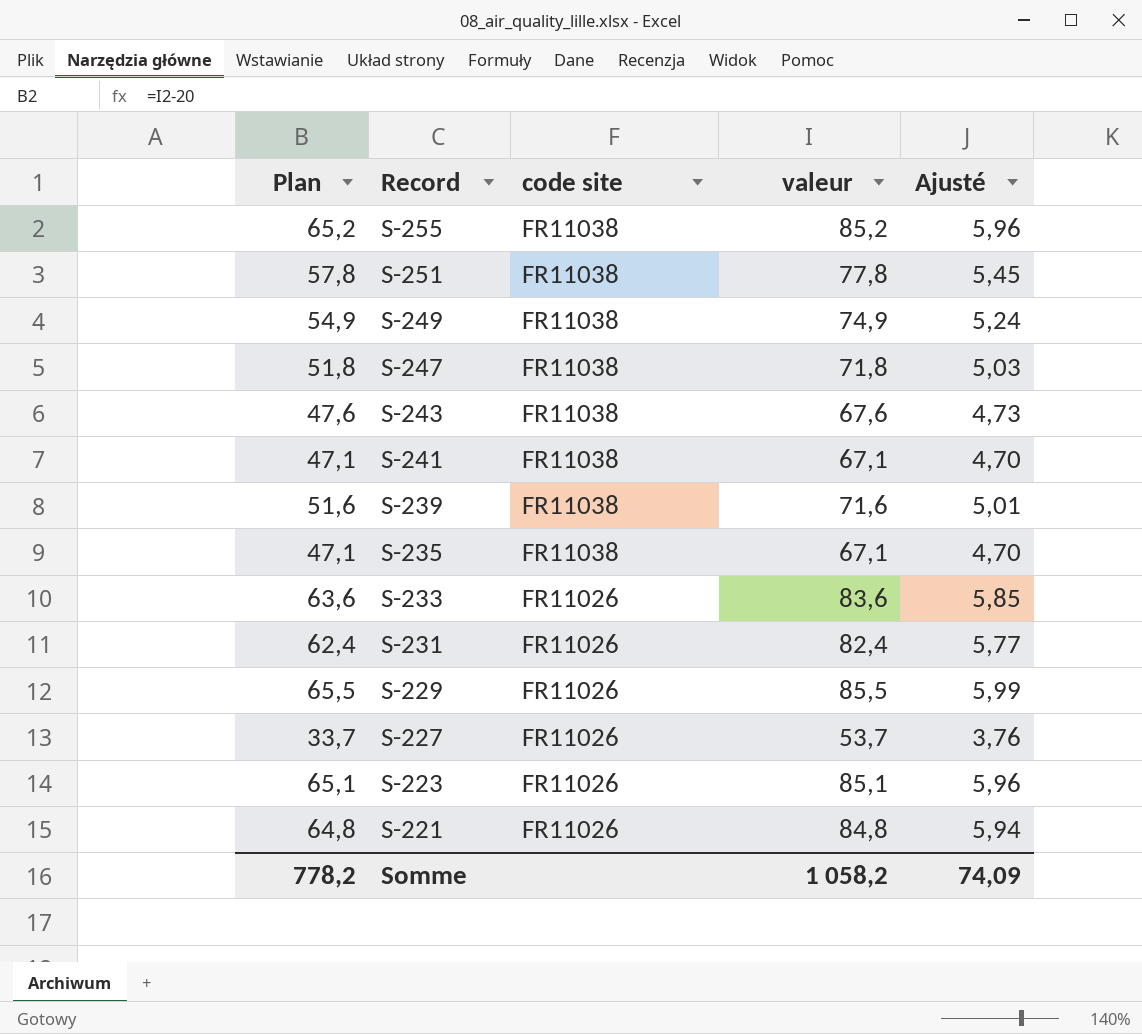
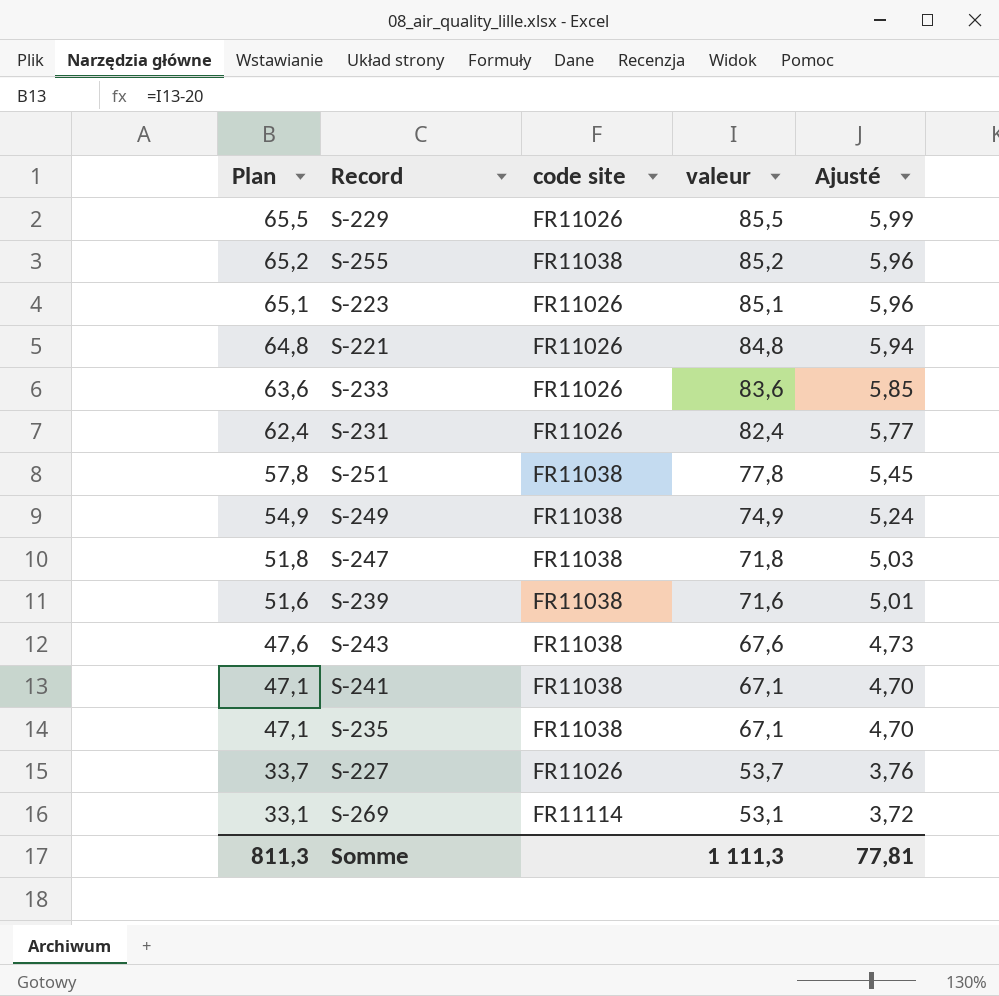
row order: Record descending -> Plan descending
row S-269: none -> 33,1 | FR11114 | 53,1 | 3,72
Somme | Plan: 778,2 -> 811,3
Somme | valeur: 1 058,2 -> 1 111,3
Somme | Ajusté: 74,09 -> 77,81

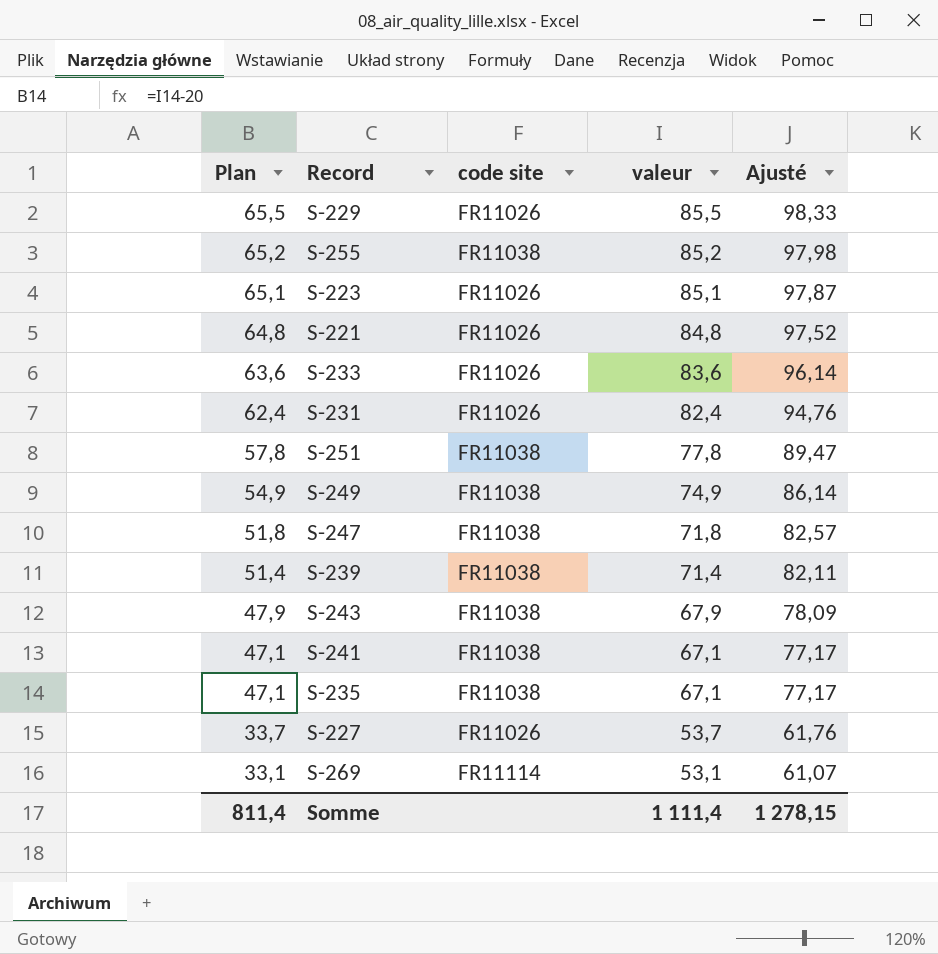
column Ajusté | formula: [valeur] * 0,07 -> [valeur] * 1,15
S-239 | Plan: 51,6 -> 51,4
S-239 | valeur: 71,6 -> 71,4
S-243 | Plan: 47,6 -> 47,9
S-243 | valeur: 67,6 -> 67,9
Somme | Plan: 811,3 -> 811,4
Somme | valeur: 1 111,3 -> 1 111,4
Somme | Ajusté: 77,81 -> 1 278,15

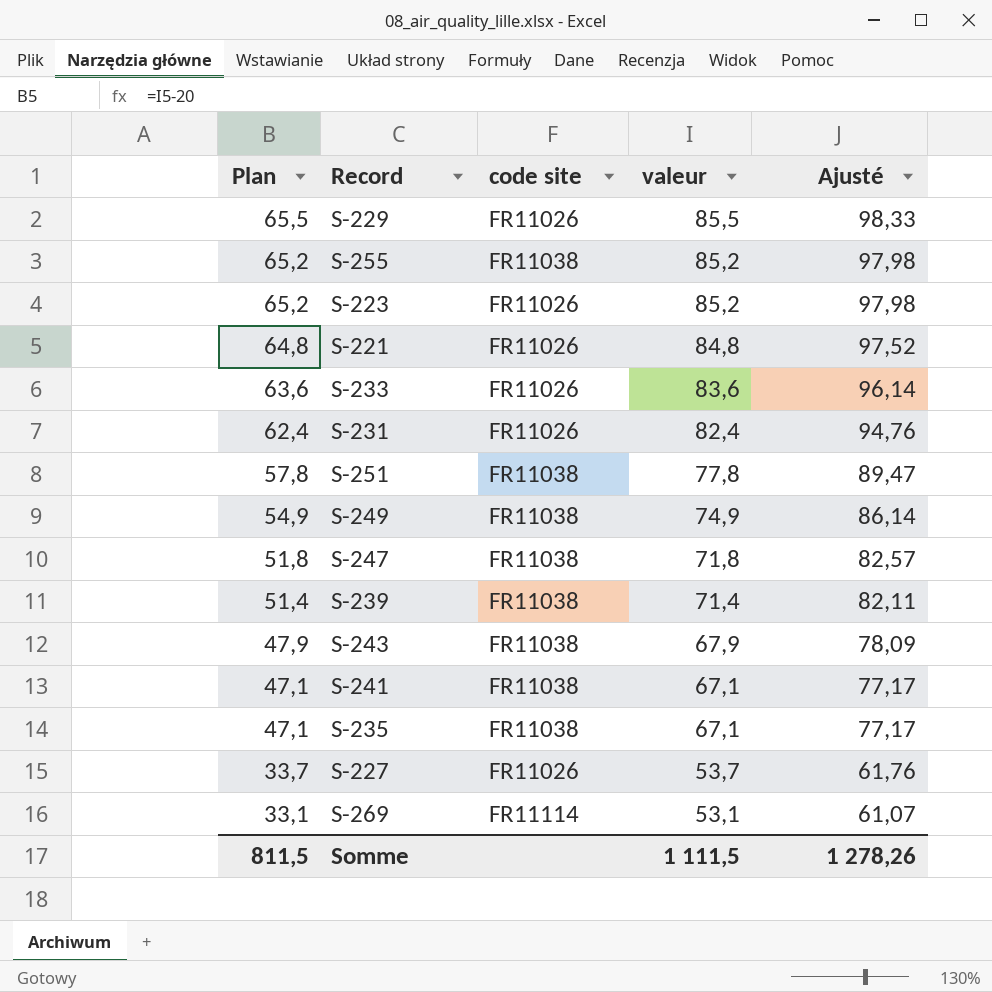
S-223 | Plan: 65,1 -> 65,2
S-223 | valeur: 85,1 -> 85,2
S-223 | Ajusté: 97,87 -> 97,98
Somme | Plan: 811,4 -> 811,5
Somme | valeur: 1 111,4 -> 1 111,5
Somme | Ajusté: 1 278,15 -> 1 278,26

